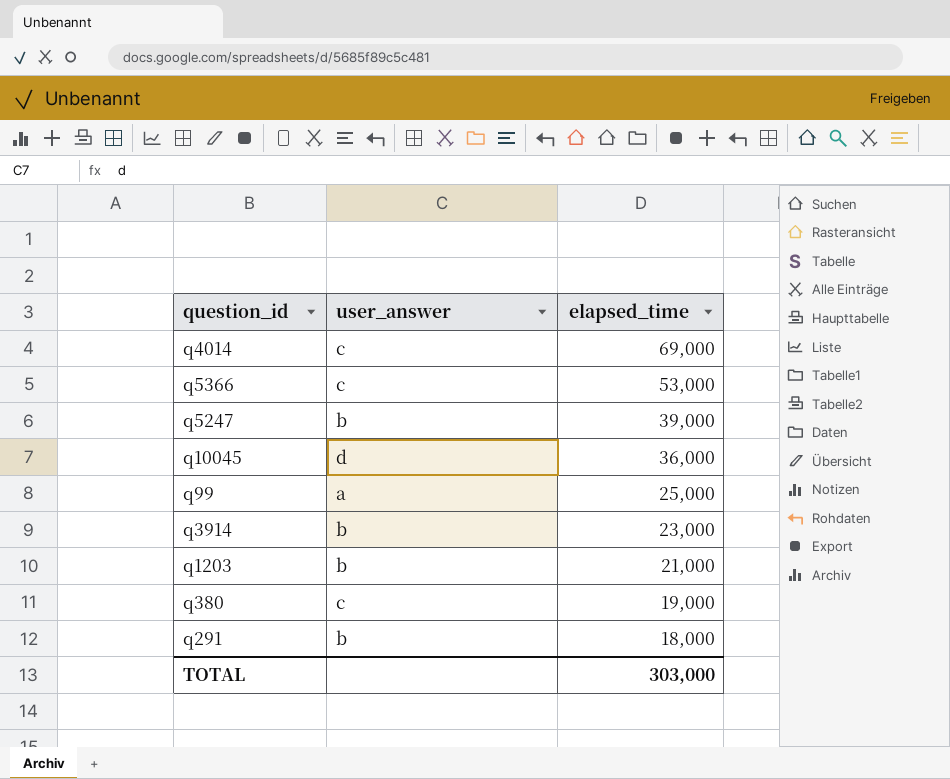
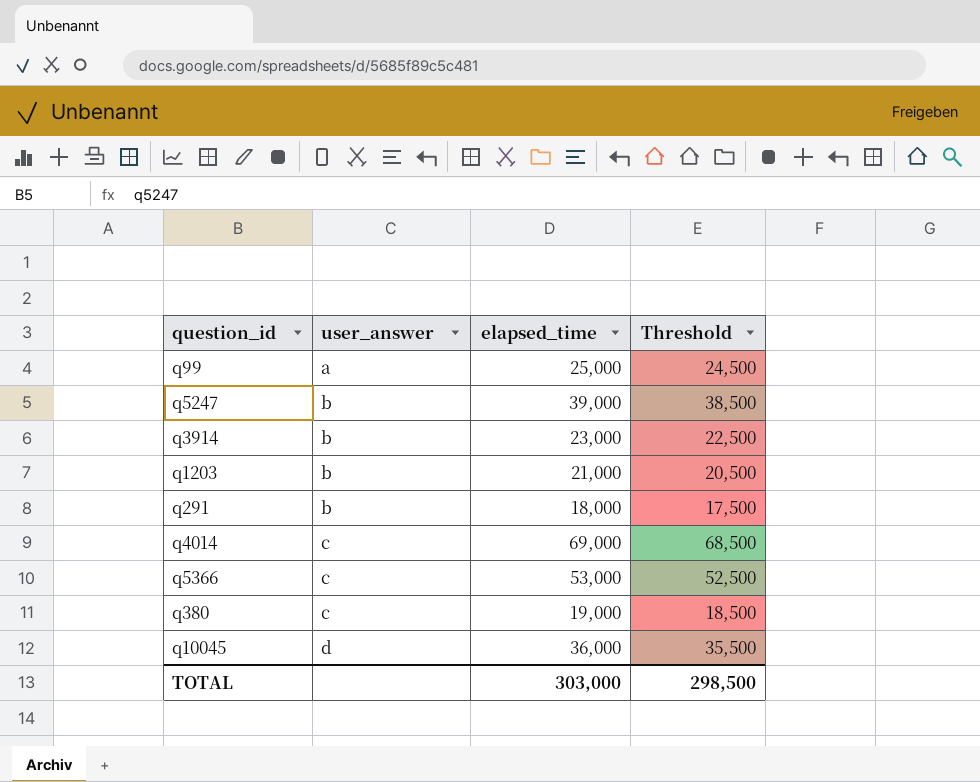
row order: elapsed_time descending -> user_answer ascending
column Threshold | formula: none -> [elapsed_time] - 500

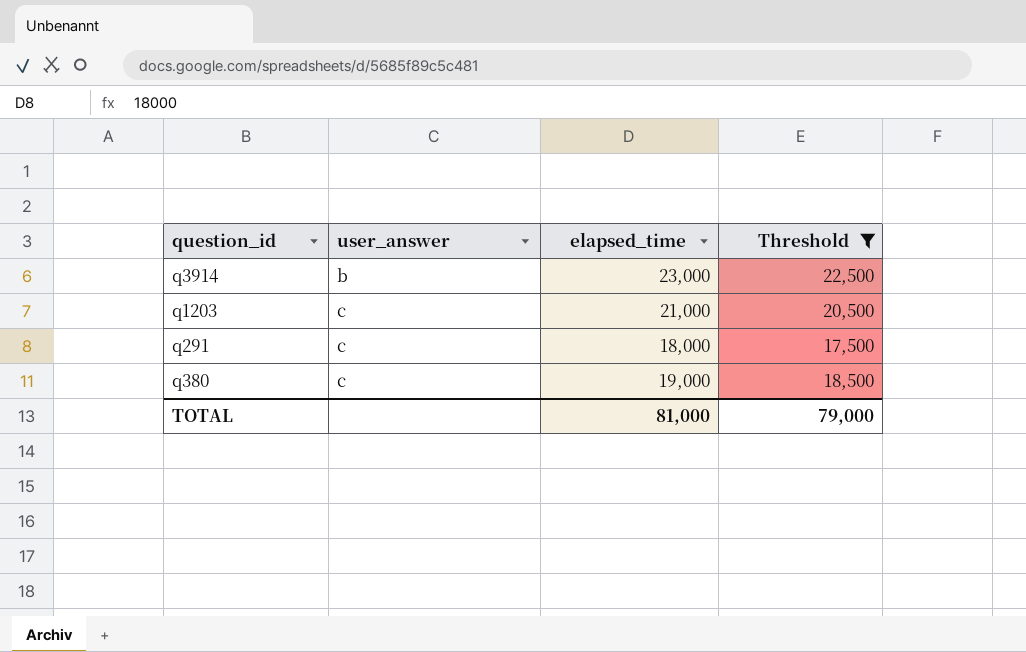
filter: none -> Threshold <= 22,500
q1203 | user_answer: b -> c
q291 | user_answer: b -> c
TOTAL | elapsed_time: 303,000 -> 81,000
TOTAL | Threshold: 298,500 -> 79,000

